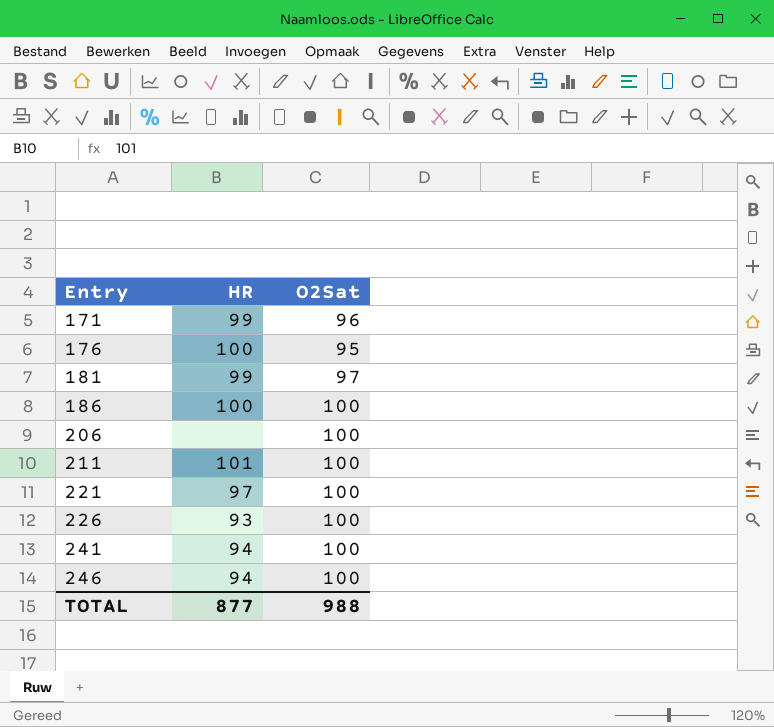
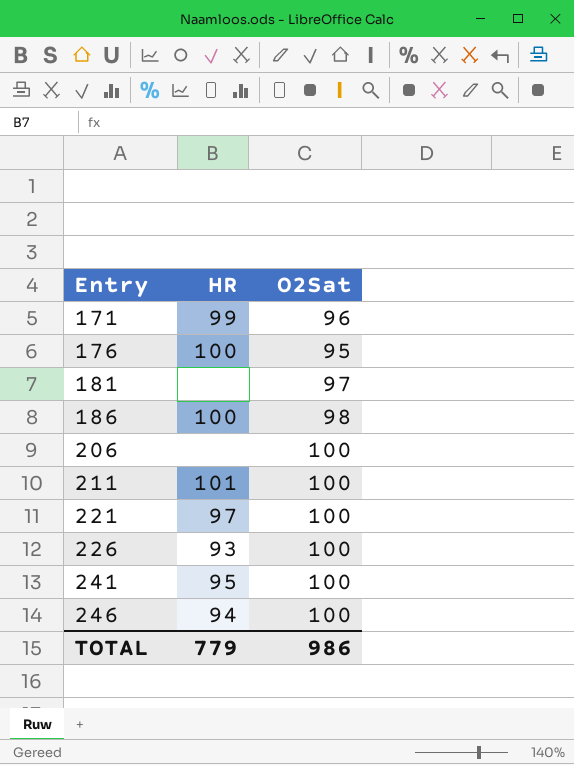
181 | HR: 99 -> none
186 | O2Sat: 100 -> 98
241 | HR: 94 -> 95
TOTAL | HR: 877 -> 779
TOTAL | O2Sat: 988 -> 986

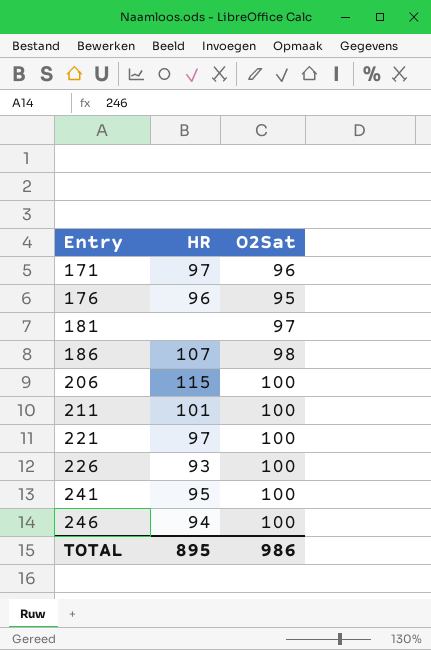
171 | HR: 99 -> 97
176 | HR: 100 -> 96
186 | HR: 100 -> 107
206 | HR: none -> 115
TOTAL | HR: 779 -> 895

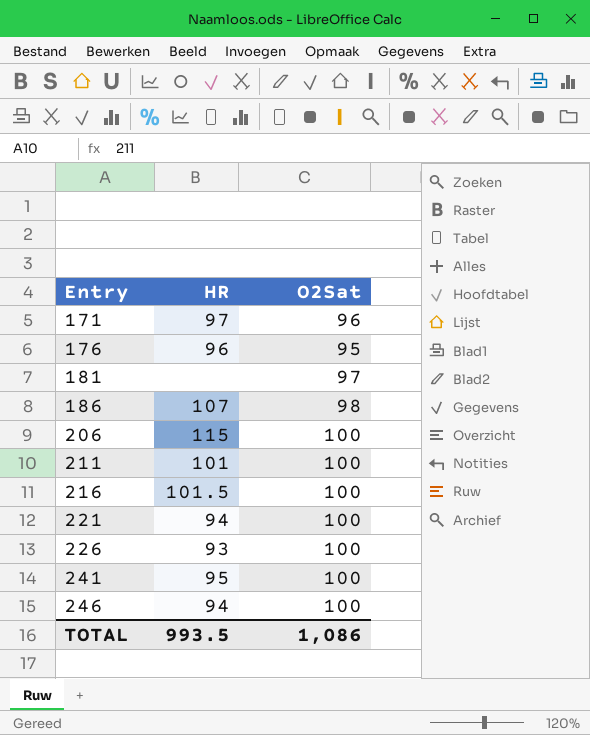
row 216: none -> 101.5 | 100
221 | HR: 97 -> 94
TOTAL | HR: 895 -> 993.5
TOTAL | O2Sat: 986 -> 1,086

